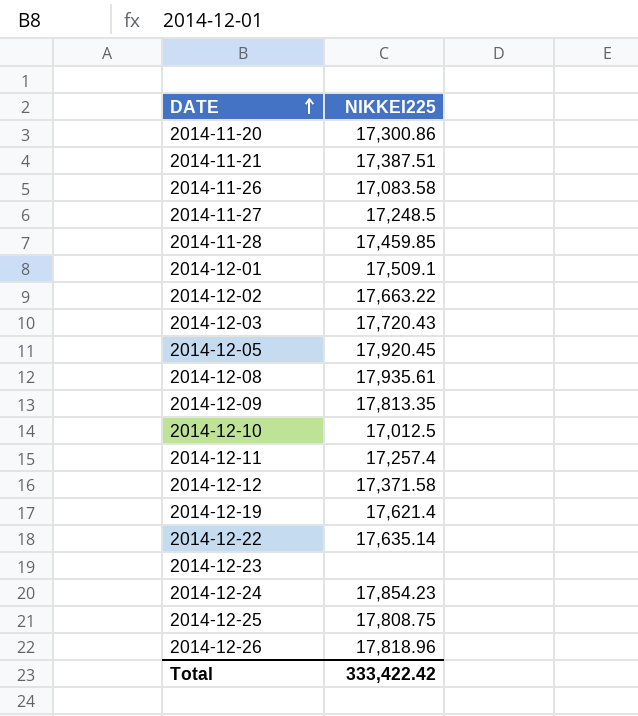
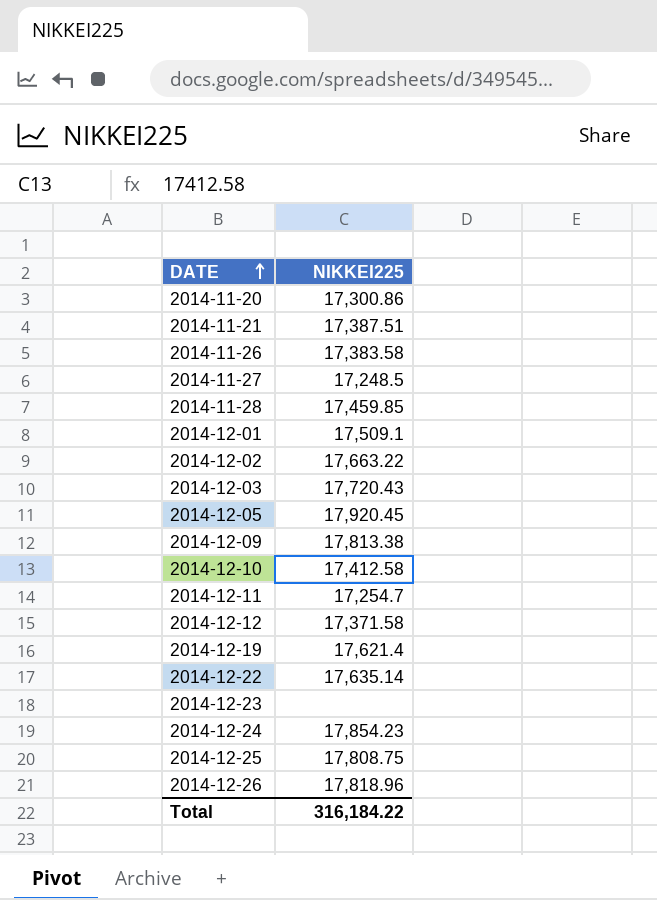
row 2014-12-08: 17,935.61 -> none
2014-11-26 | NIKKEI225: 17,083.58 -> 17,383.58
2014-12-09 | NIKKEI225: 17,813.35 -> 17,813.38
2014-12-10 | NIKKEI225: 17,012.5 -> 17,412.58
2014-12-11 | NIKKEI225: 17,257.4 -> 17,254.7
Total | NIKKEI225: 333,422.42 -> 316,184.22

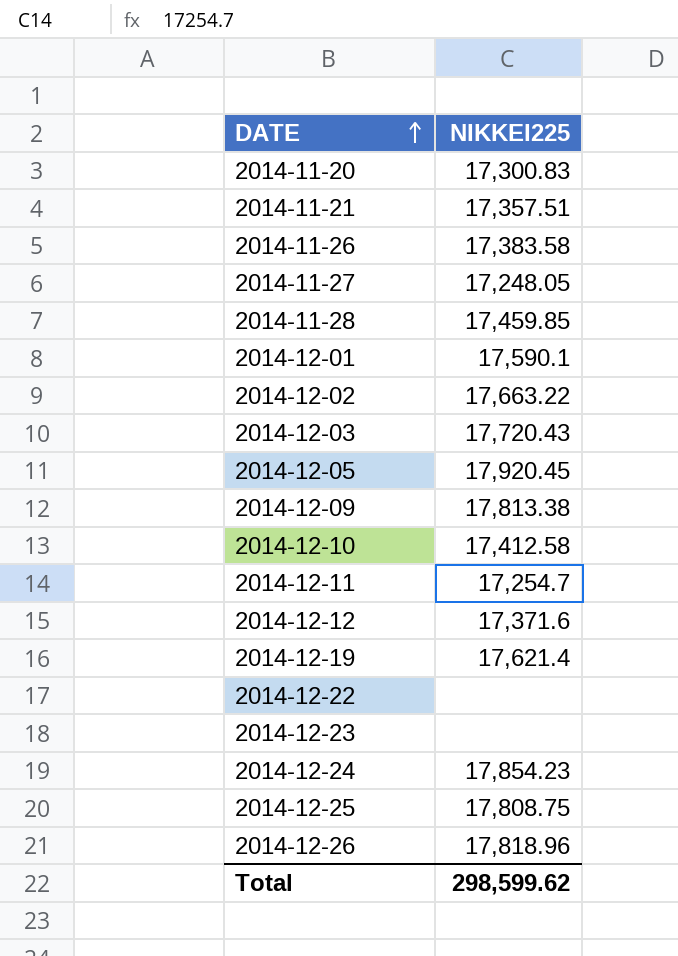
2014-11-20 | NIKKEI225: 17,300.86 -> 17,300.83
2014-11-21 | NIKKEI225: 17,387.51 -> 17,357.51
2014-11-27 | NIKKEI225: 17,248.5 -> 17,248.05
2014-12-01 | NIKKEI225: 17,509.1 -> 17,590.1
2014-12-12 | NIKKEI225: 17,371.58 -> 17,371.6
2014-12-22 | NIKKEI225: 17,635.14 -> none
Total | NIKKEI225: 316,184.22 -> 298,599.62

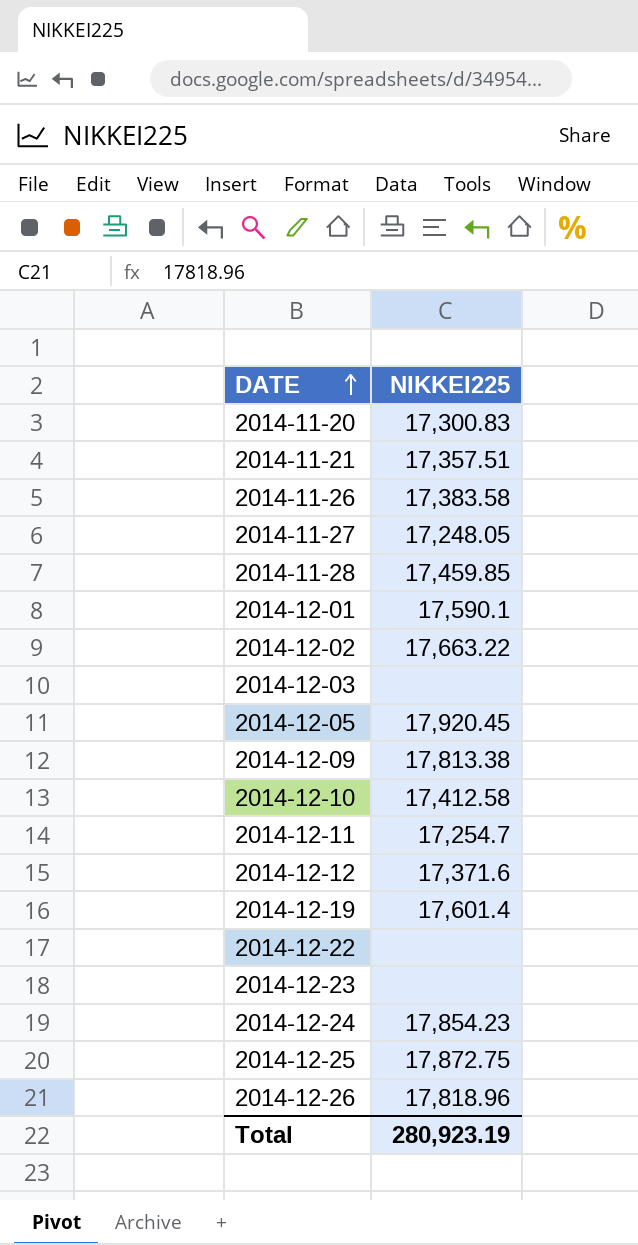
2014-12-03 | NIKKEI225: 17,720.43 -> none
2014-12-19 | NIKKEI225: 17,621.4 -> 17,601.4
2014-12-25 | NIKKEI225: 17,808.75 -> 17,872.75
Total | NIKKEI225: 298,599.62 -> 280,923.19

